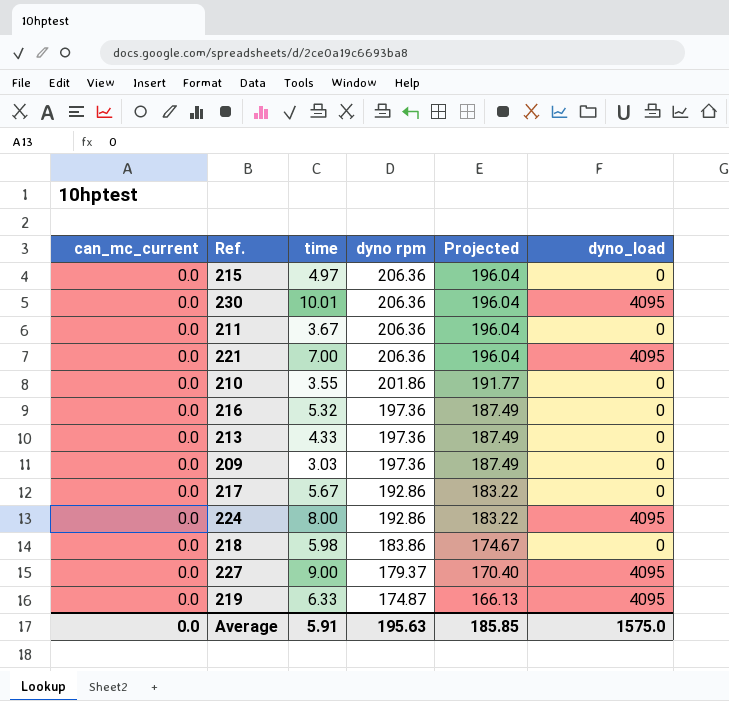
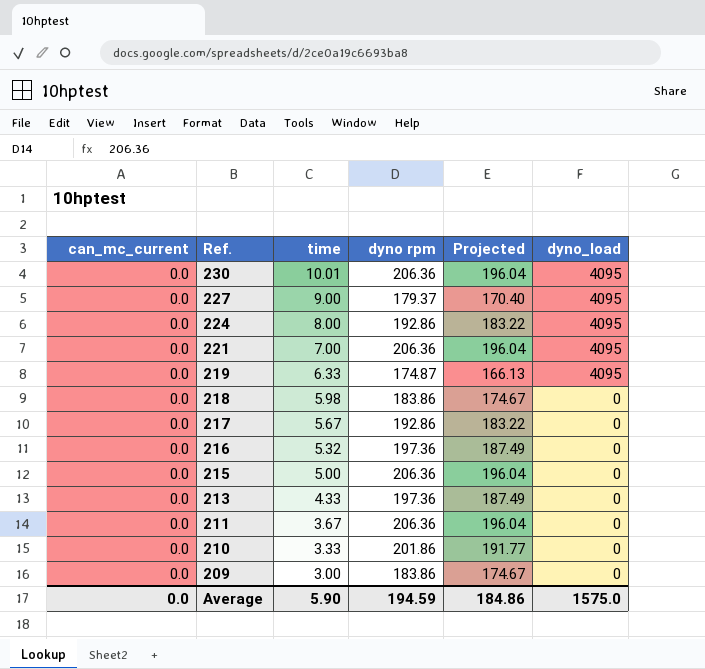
row order: dyno rpm descending -> Ref. descending
215 | time: 4.97 -> 5.00
210 | time: 3.55 -> 3.33
209 | time: 3.03 -> 3.00
209 | dyno rpm: 197.36 -> 183.86
209 | Projected: 187.49 -> 174.67
Average | time: 5.91 -> 5.90
Average | dyno rpm: 195.63 -> 194.59
Average | Projected: 185.85 -> 184.86

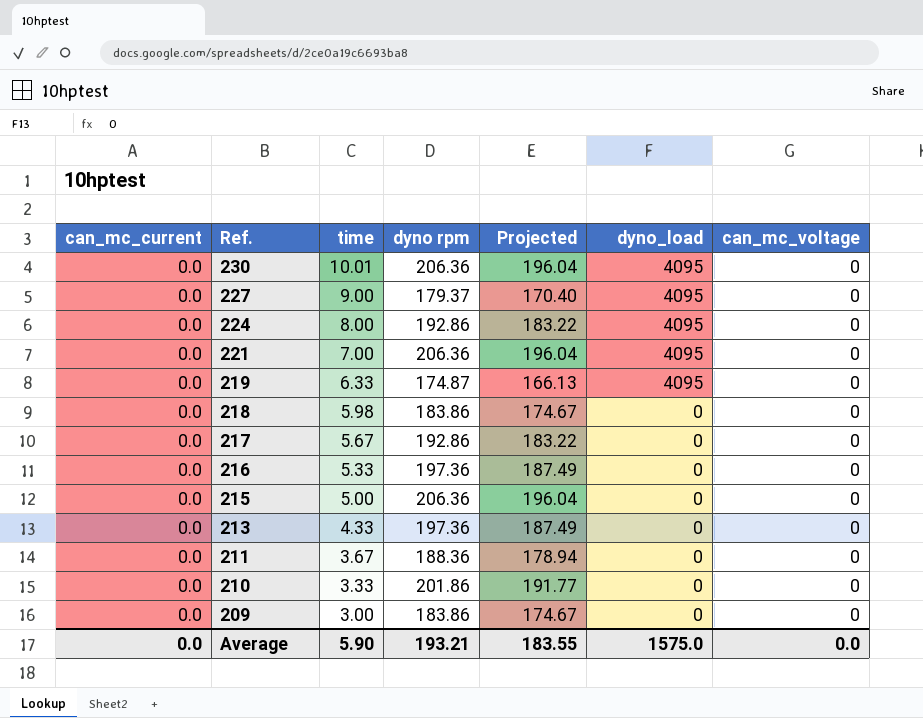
column can_mc_voltage | position: none -> 7
216 | time: 5.32 -> 5.33
211 | dyno rpm: 206.36 -> 188.36
211 | Projected: 196.04 -> 178.94
Average | dyno rpm: 194.59 -> 193.21
Average | Projected: 184.86 -> 183.55

